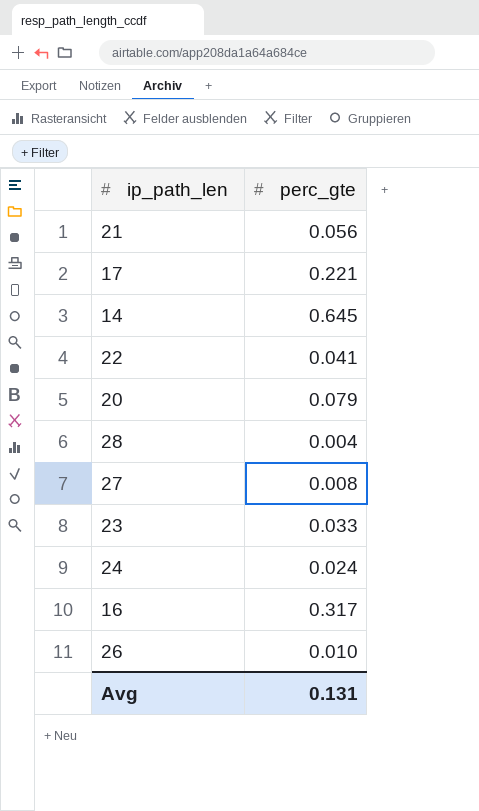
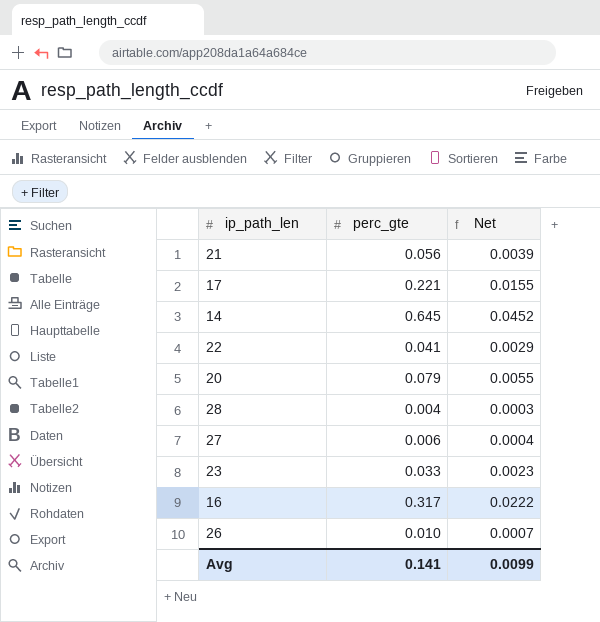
column Net | formula: none -> [perc_gte] * 0.07
row 24: 0.024 -> none
27 | perc_gte: 0.008 -> 0.006
Avg | perc_gte: 0.131 -> 0.141

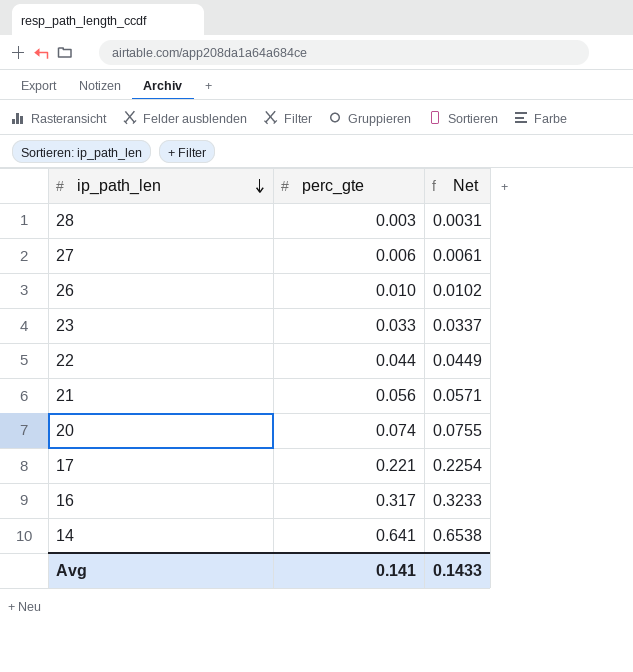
row order: none -> ip_path_len descending
column Net | formula: [perc_gte] * 0.07 -> [perc_gte] * 1.02
28 | perc_gte: 0.004 -> 0.003
22 | perc_gte: 0.041 -> 0.044
20 | perc_gte: 0.079 -> 0.074
14 | perc_gte: 0.645 -> 0.641
Avg | Net: 0.0099 -> 0.1433

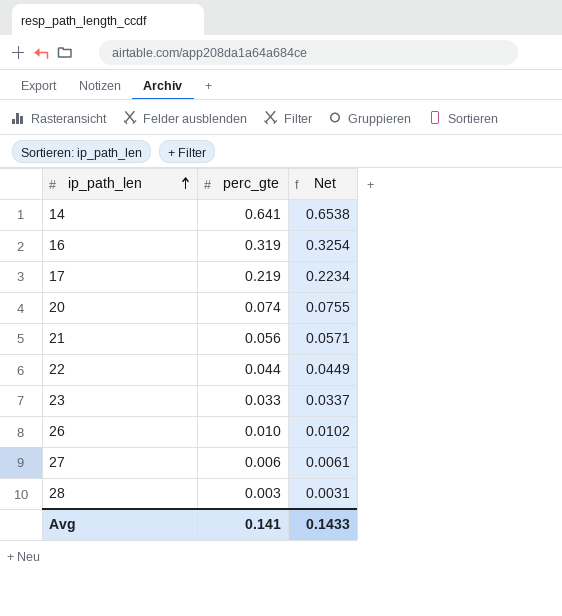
row order: ip_path_len descending -> ip_path_len ascending
16 | perc_gte: 0.317 -> 0.319
16 | Net: 0.3233 -> 0.3254
17 | perc_gte: 0.221 -> 0.219
17 | Net: 0.2254 -> 0.2234

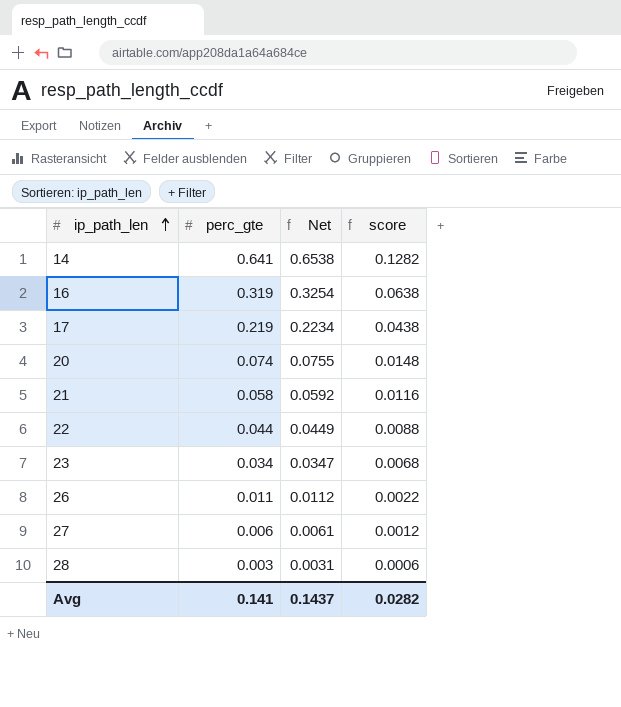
column score | formula: none -> [perc_gte] * 0.2
21 | perc_gte: 0.056 -> 0.058
21 | Net: 0.0571 -> 0.0592
23 | perc_gte: 0.033 -> 0.034
23 | Net: 0.0337 -> 0.0347
26 | perc_gte: 0.010 -> 0.011
26 | Net: 0.0102 -> 0.0112
Avg | Net: 0.1433 -> 0.1437

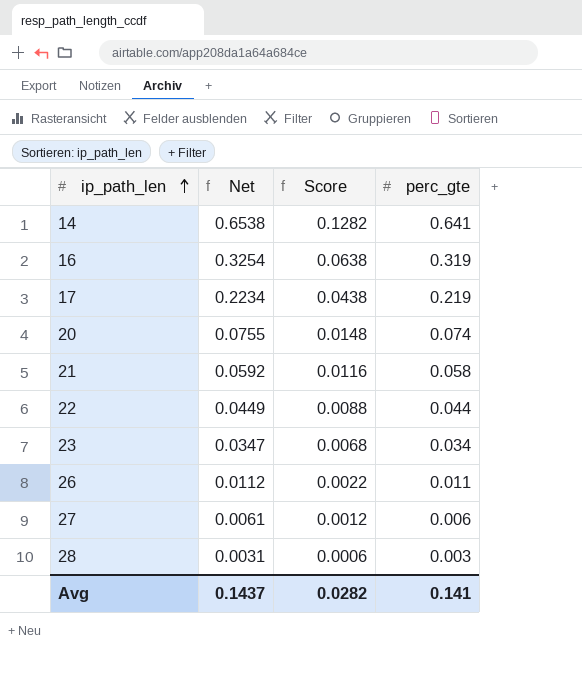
column name: score -> Score
column perc_gte | position: 2 -> 4

